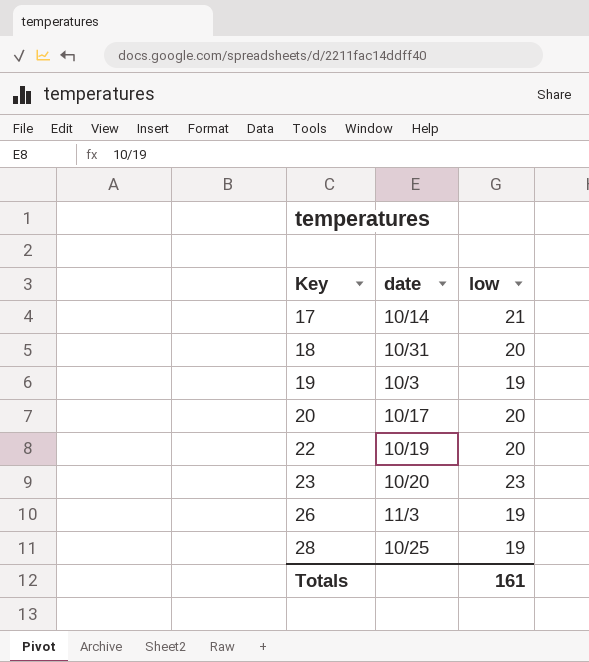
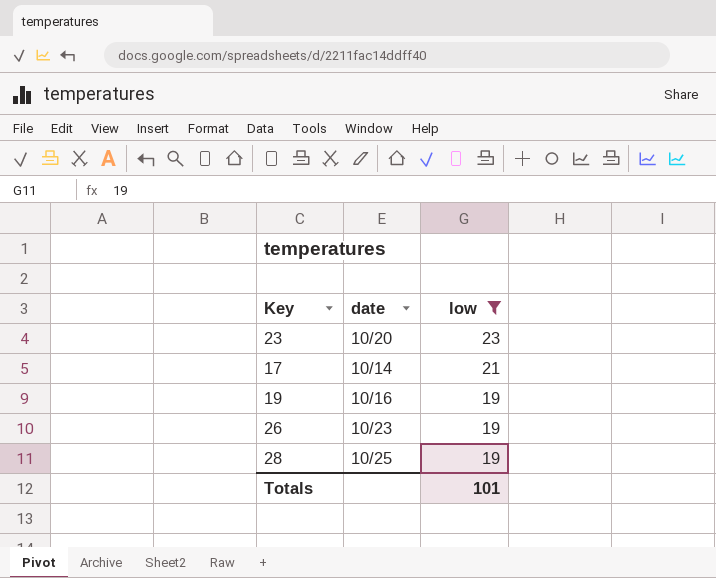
filter: none -> low != 20
row order: Key ascending -> low descending
19 | date: 10/3 -> 10/16
26 | date: 11/3 -> 10/23
Totals | low: 161 -> 101

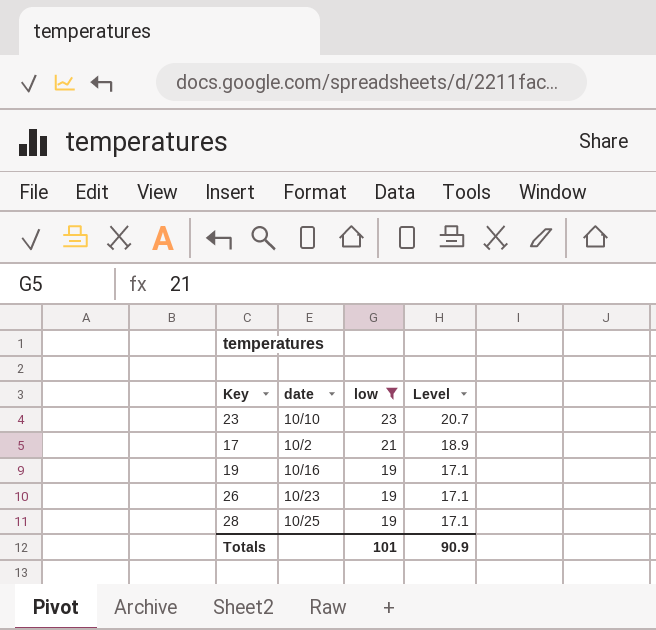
column Level | formula: none -> [low] * 0.9
23 | date: 10/20 -> 10/10
17 | date: 10/14 -> 10/2

